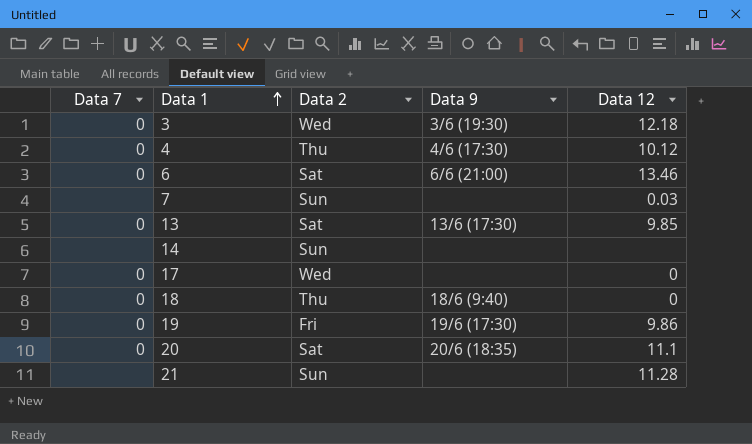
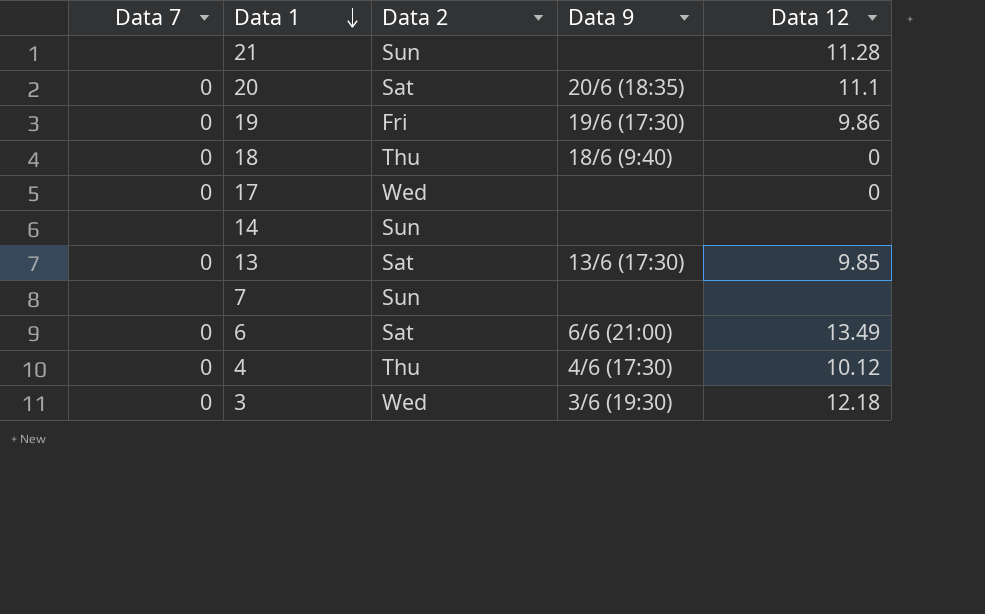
row order: Data 1 ascending -> Data 1 descending
7 | Data 12: 0.03 -> none
6 | Data 12: 13.46 -> 13.49

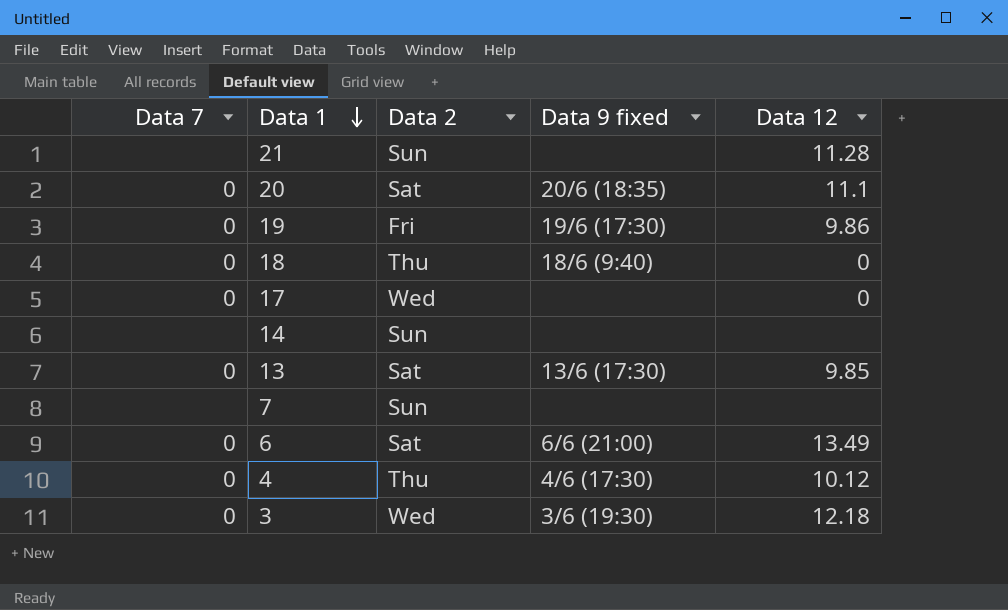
column name: Data 9 -> Data 9 fixed

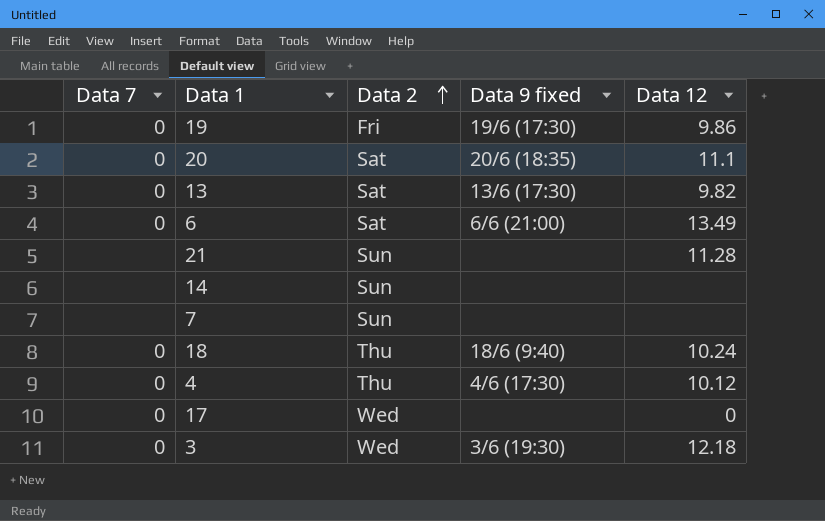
row order: Data 1 descending -> Data 2 ascending
13 | Data 12: 9.85 -> 9.82
18 | Data 12: 0 -> 10.24

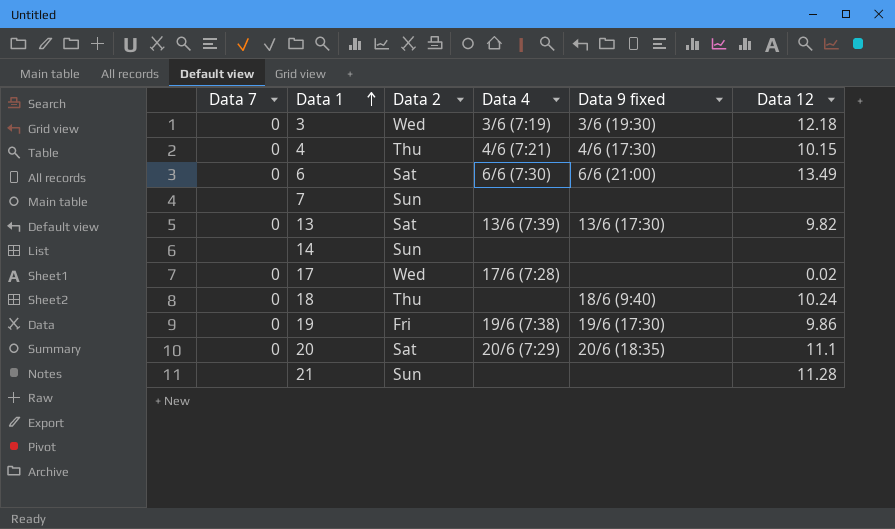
row order: Data 2 ascending -> Data 1 ascending
column Data 4 | position: none -> 4
4 | Data 12: 10.12 -> 10.15
17 | Data 12: 0 -> 0.02

